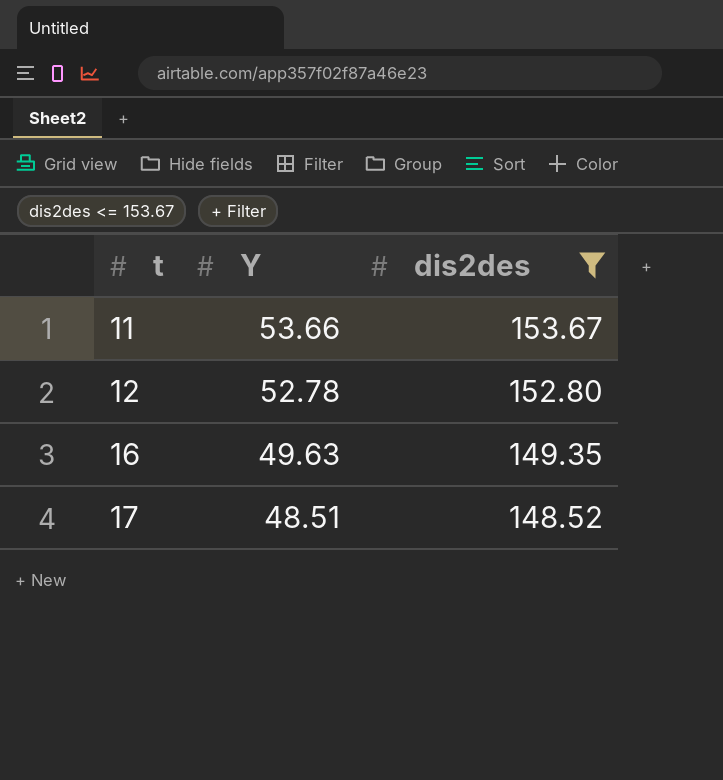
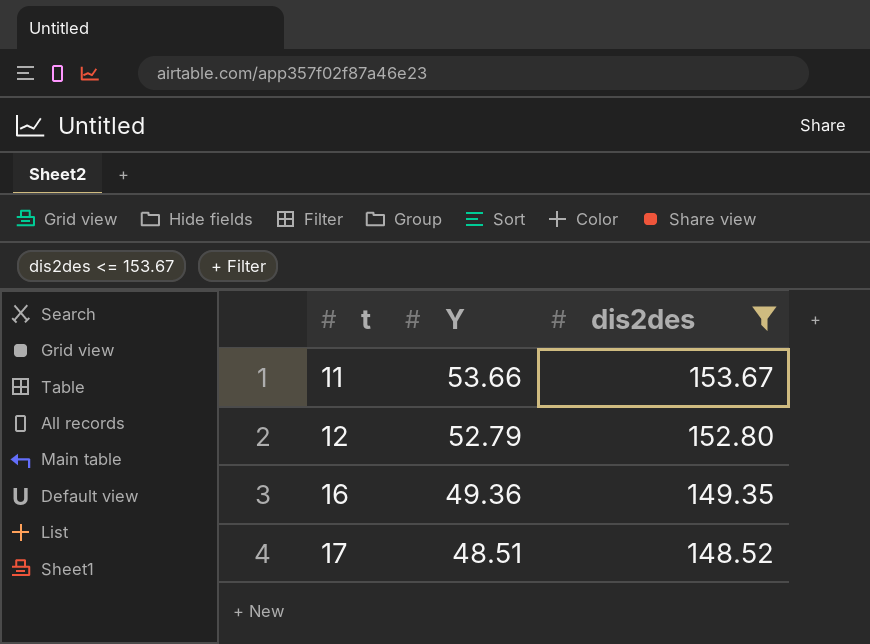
12 | Y: 52.78 -> 52.79
16 | Y: 49.63 -> 49.36

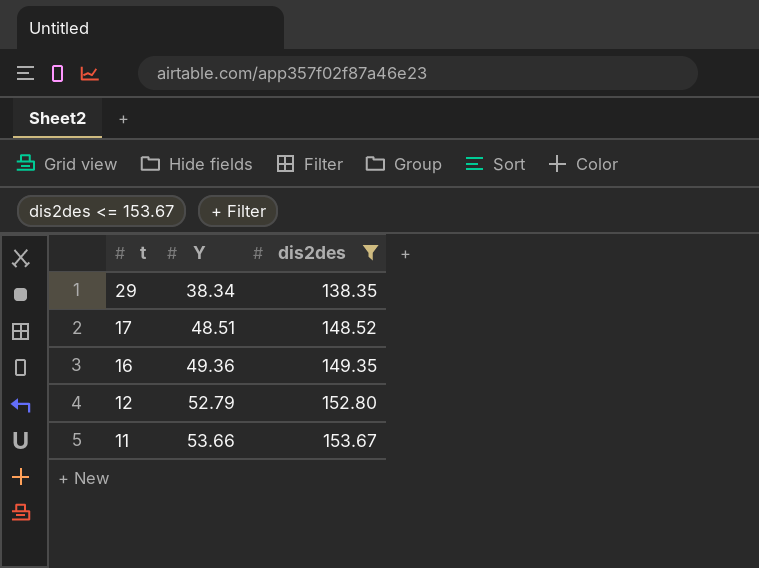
row order: t ascending -> t descending
row 29: none -> 38.34 | 138.35

